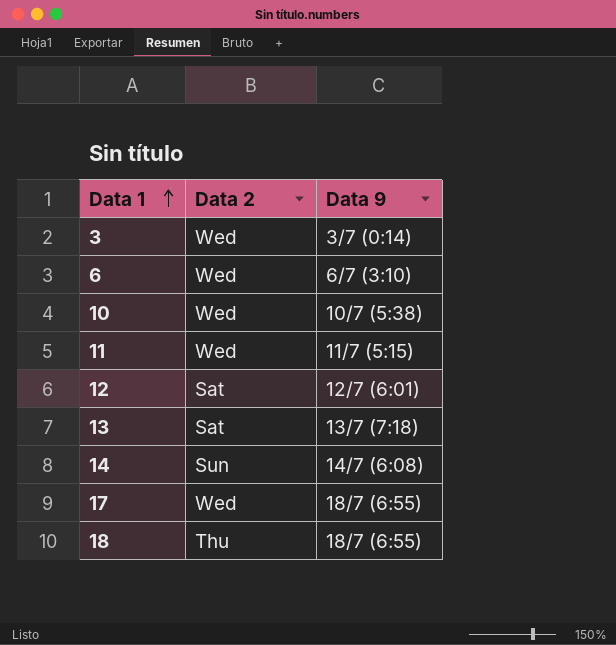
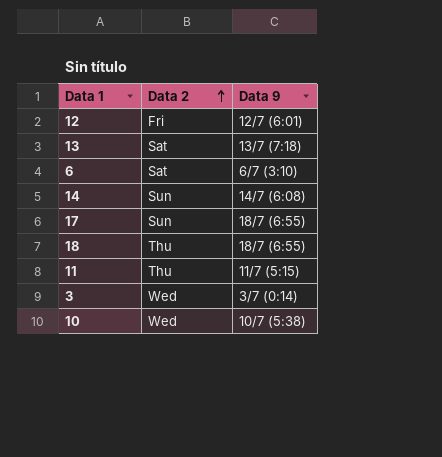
row order: Data 1 ascending -> Data 2 ascending
12 | Data 2: Sat -> Fri
6 | Data 2: Wed -> Sat
17 | Data 2: Wed -> Sun
11 | Data 2: Wed -> Thu

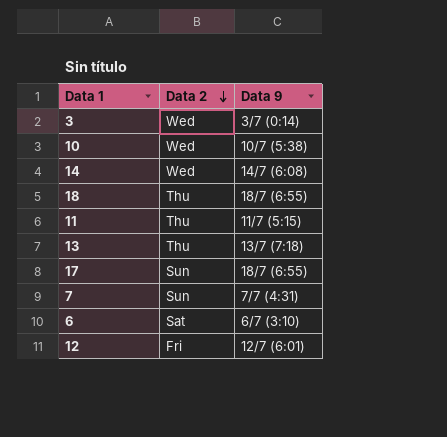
row order: Data 2 ascending -> Data 2 descending
14 | Data 2: Sun -> Wed
13 | Data 2: Sat -> Thu
row 7: none -> Sun | 7/7 (4:31)

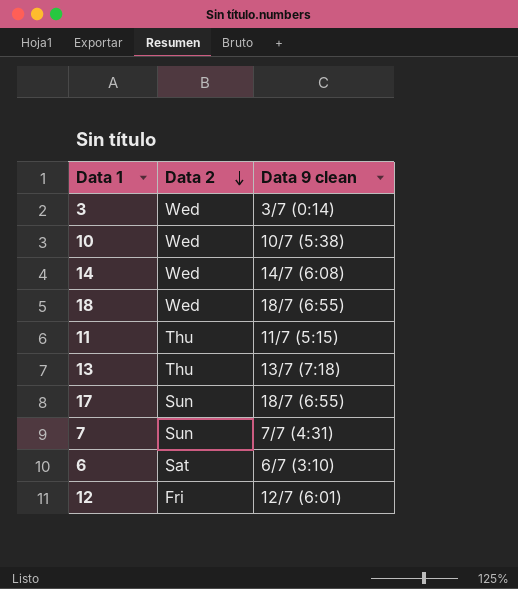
column name: Data 9 -> Data 9 clean
18 | Data 2: Thu -> Wed

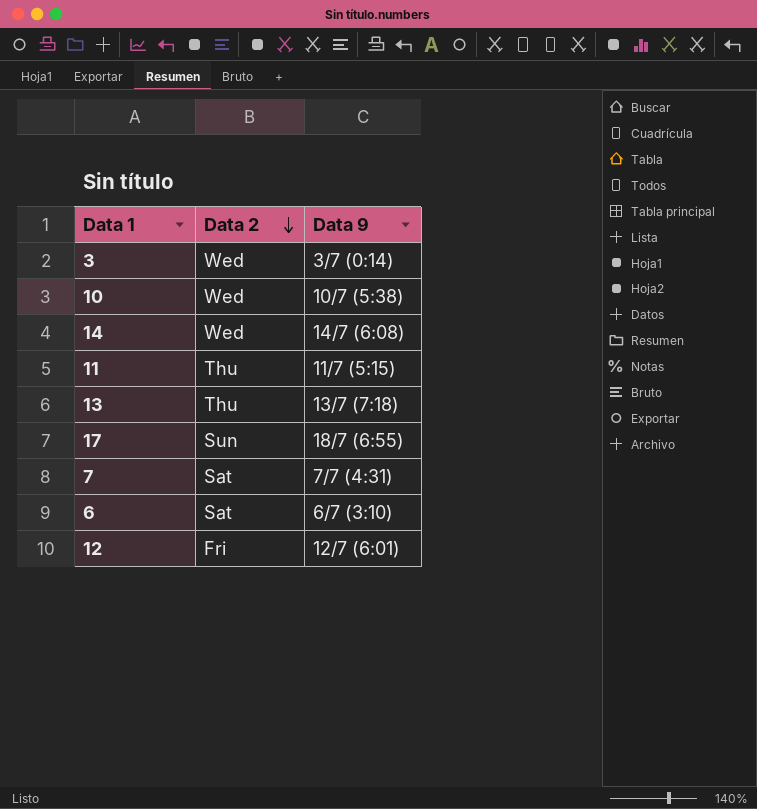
column name: Data 9 clean -> Data 9
row 18: Wed | 18/7 (6:55) -> none
7 | Data 2: Sun -> Sat

